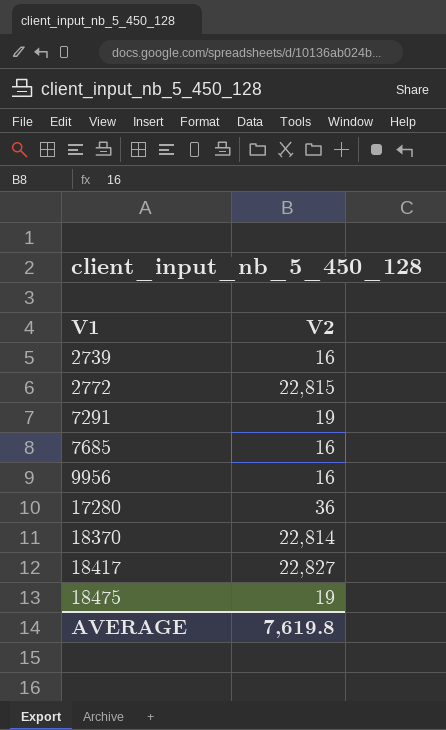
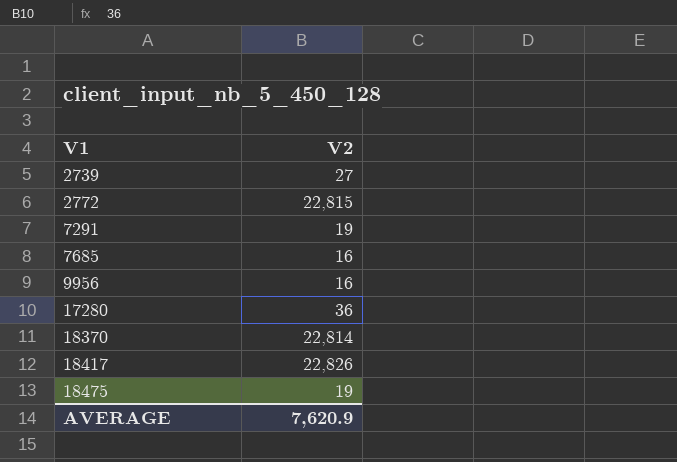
2739 | V2: 16 -> 27
18417 | V2: 22,827 -> 22,826
AVERAGE | V2: 7,619.8 -> 7,620.9

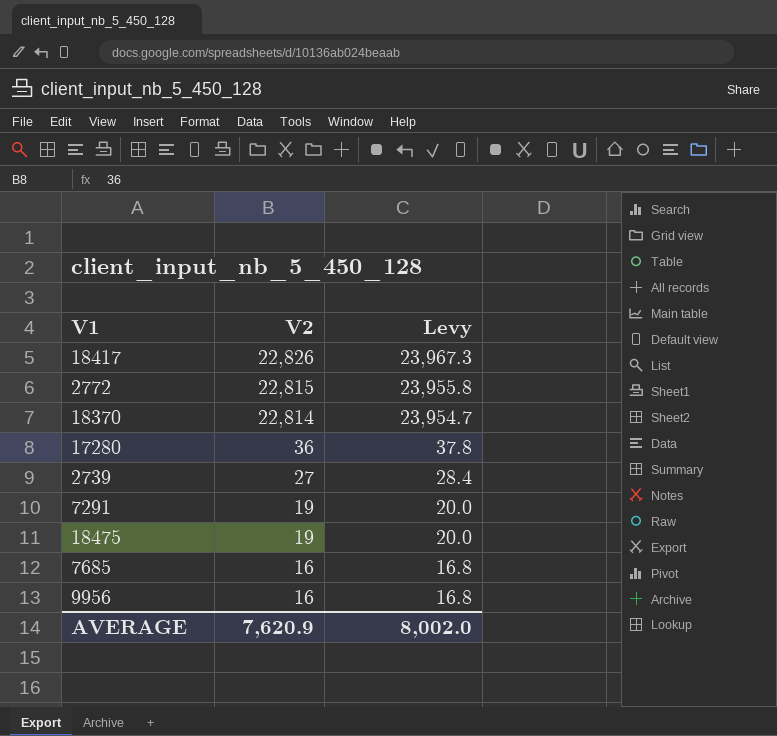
row order: V1 ascending -> V2 descending
column Levy | formula: none -> [V2] * 1.05

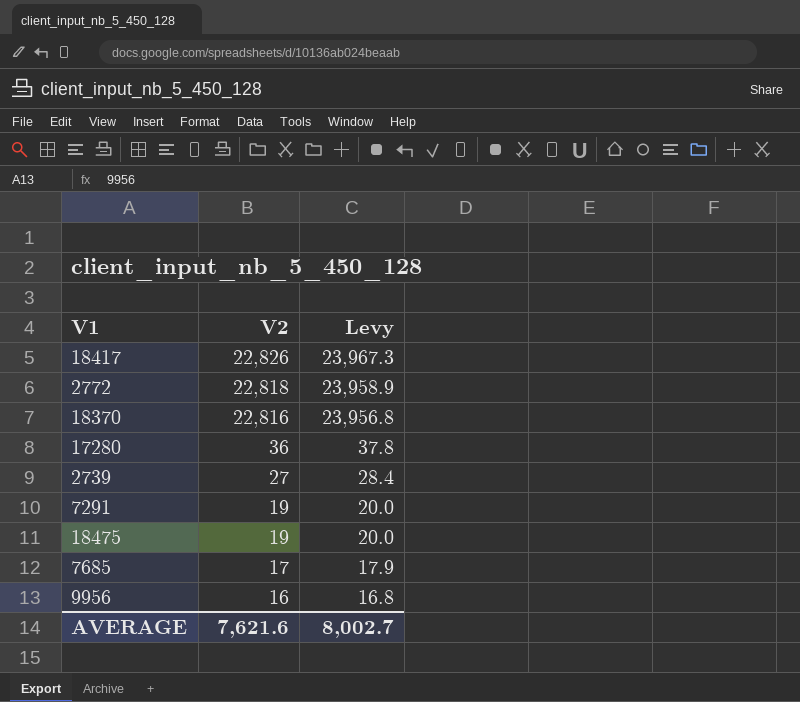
2772 | V2: 22,815 -> 22,818
2772 | Levy: 23,955.8 -> 23,958.9
18370 | V2: 22,814 -> 22,816
18370 | Levy: 23,954.7 -> 23,956.8
7685 | V2: 16 -> 17
7685 | Levy: 16.8 -> 17.9
AVERAGE | V2: 7,620.9 -> 7,621.6
AVERAGE | Levy: 8,002.0 -> 8,002.7

